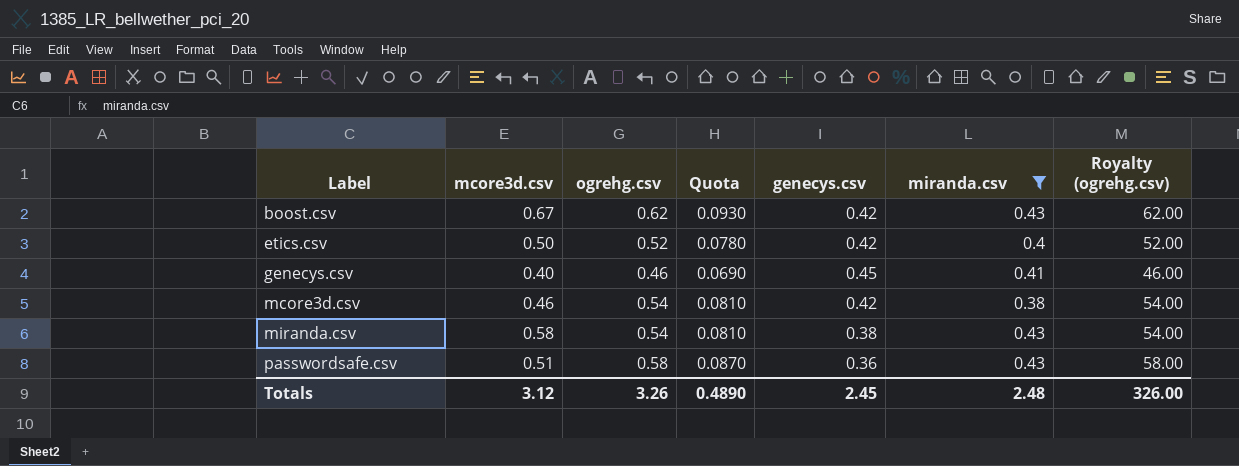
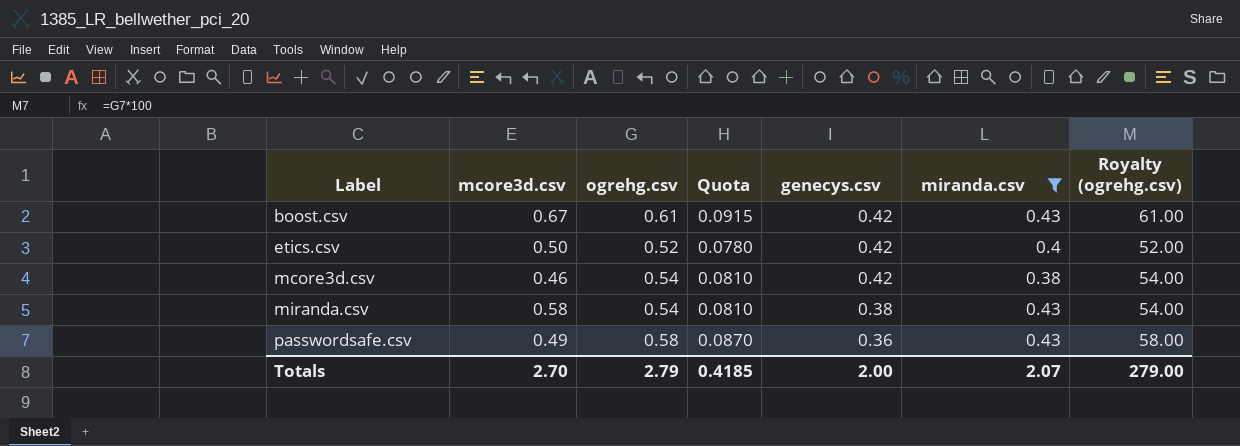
row genecys.csv: 0.40 | 0.46 | 0.0690 | 0.45 | 0.41 | 46.00 -> none
boost.csv | ogrehg.csv: 0.62 -> 0.61
boost.csv | Quota: 0.0930 -> 0.0915
boost.csv | Royalty (ogrehg.csv): 62.00 -> 61.00
passwordsafe.csv | mcore3d.csv: 0.51 -> 0.49
Totals | mcore3d.csv: 3.12 -> 2.70
Totals | ogrehg.csv: 3.26 -> 2.79
Totals | Quota: 0.4890 -> 0.4185
Totals | genecys.csv: 2.45 -> 2.00
Totals | miranda.csv: 2.48 -> 2.07
Totals | Royalty (ogrehg.csv): 326.00 -> 279.00

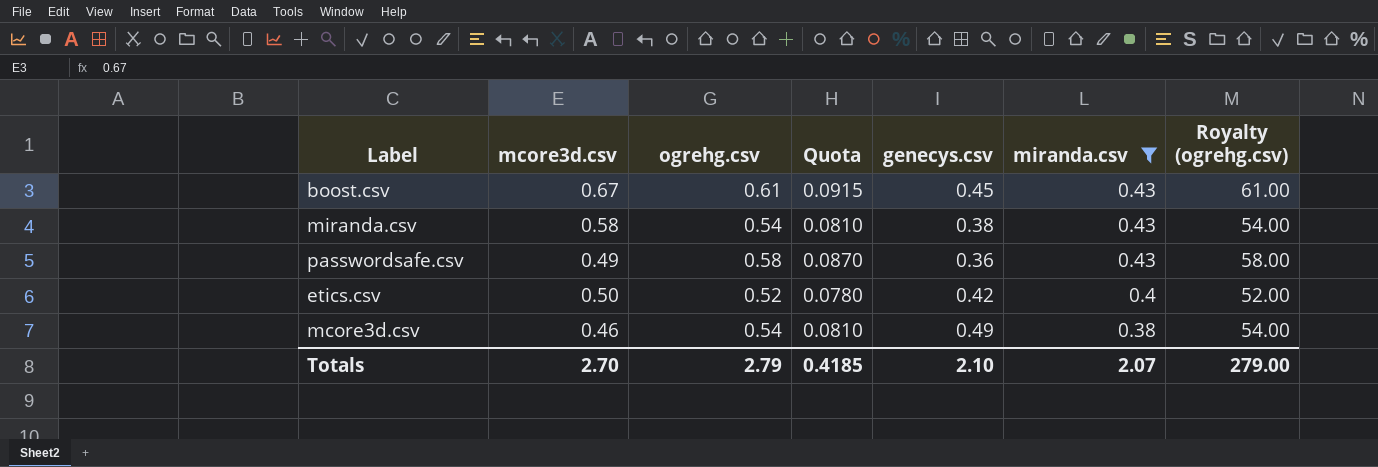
row order: Label ascending -> miranda.csv descending
boost.csv | genecys.csv: 0.42 -> 0.45
mcore3d.csv | genecys.csv: 0.42 -> 0.49
Totals | genecys.csv: 2.00 -> 2.10

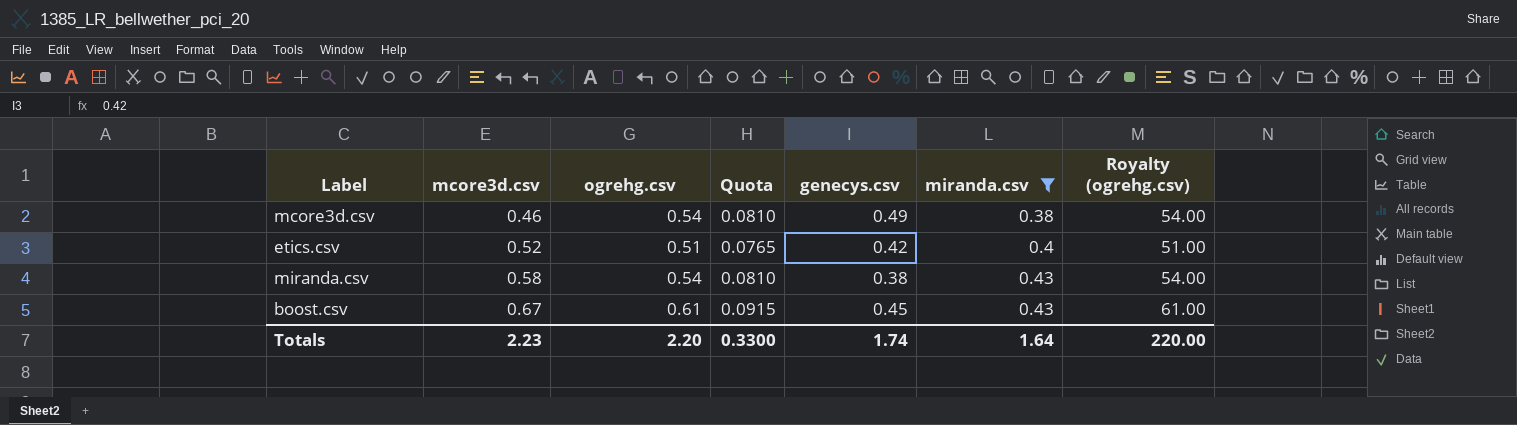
row order: miranda.csv descending -> mcore3d.csv ascending
row passwordsafe.csv: 0.49 | 0.58 | 0.0870 | 0.36 | 0.43 | 58.00 -> none
etics.csv | mcore3d.csv: 0.50 -> 0.52
etics.csv | ogrehg.csv: 0.52 -> 0.51
etics.csv | Quota: 0.0780 -> 0.0765
etics.csv | Royalty (ogrehg.csv): 52.00 -> 51.00
Totals | mcore3d.csv: 2.70 -> 2.23
Totals | ogrehg.csv: 2.79 -> 2.20
Totals | Quota: 0.4185 -> 0.3300
Totals | genecys.csv: 2.10 -> 1.74
Totals | miranda.csv: 2.07 -> 1.64
Totals | Royalty (ogrehg.csv): 279.00 -> 220.00

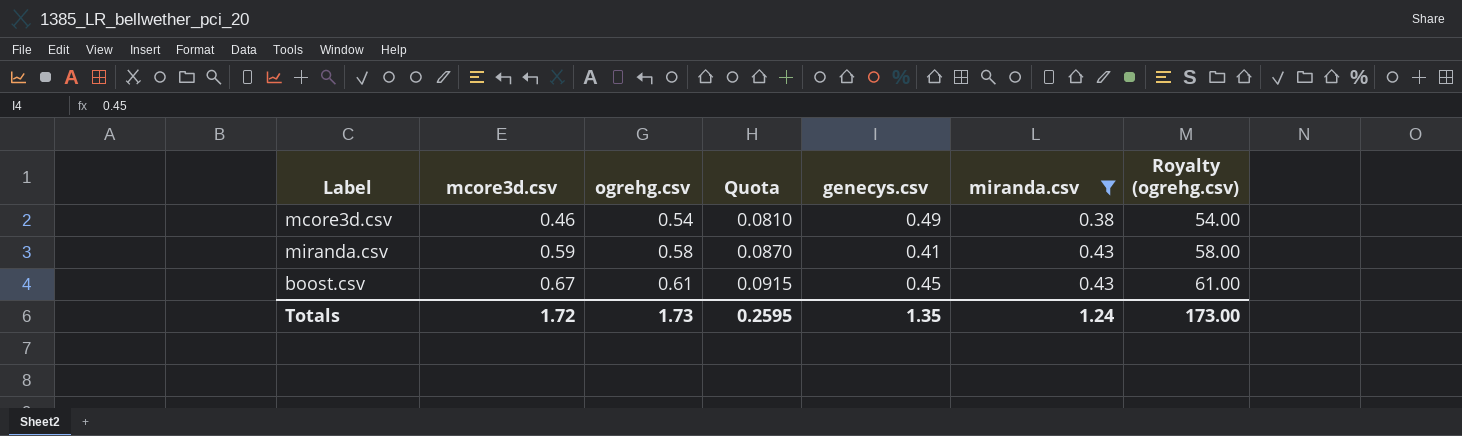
row etics.csv: 0.52 | 0.51 | 0.0765 | 0.42 | 0.4 | 51.00 -> none
miranda.csv | mcore3d.csv: 0.58 -> 0.59
miranda.csv | ogrehg.csv: 0.54 -> 0.58
miranda.csv | Quota: 0.0810 -> 0.0870
miranda.csv | genecys.csv: 0.38 -> 0.41
miranda.csv | Royalty (ogrehg.csv): 54.00 -> 58.00
Totals | mcore3d.csv: 2.23 -> 1.72
Totals | ogrehg.csv: 2.20 -> 1.73
Totals | Quota: 0.3300 -> 0.2595
Totals | genecys.csv: 1.74 -> 1.35
Totals | miranda.csv: 1.64 -> 1.24
Totals | Royalty (ogrehg.csv): 220.00 -> 173.00

